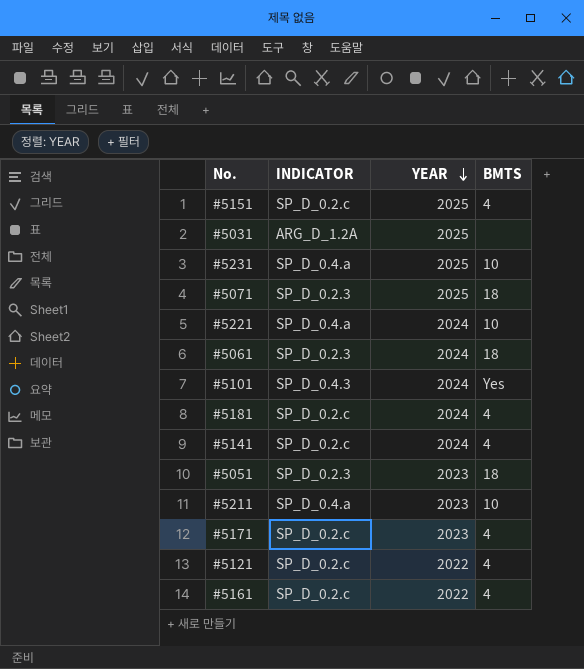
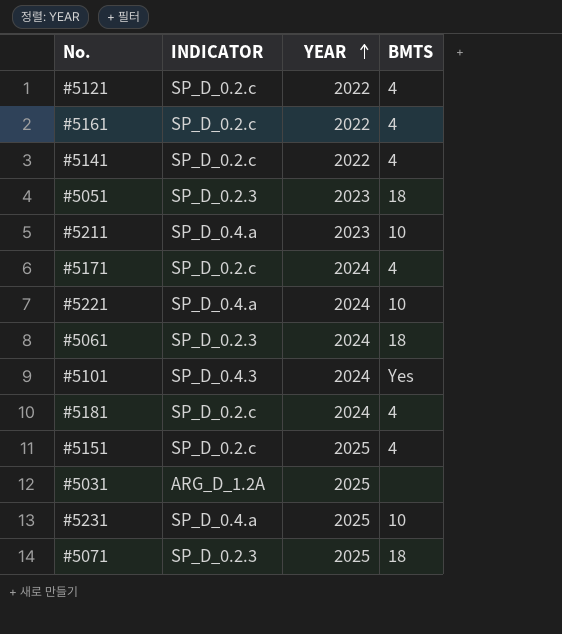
row order: YEAR descending -> YEAR ascending
#5141 | YEAR: 2024 -> 2022
#5171 | YEAR: 2023 -> 2024

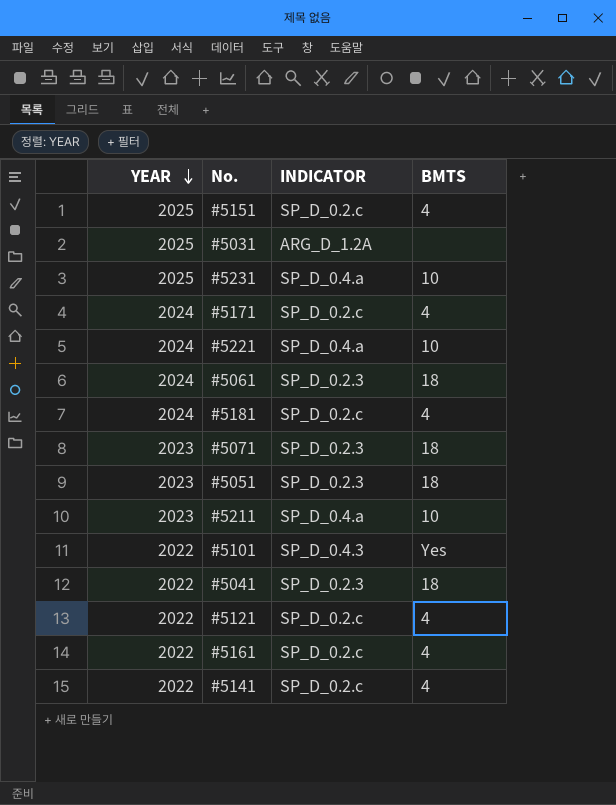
row order: YEAR ascending -> YEAR descending
column YEAR | position: 3 -> 1
#5071 | YEAR: 2025 -> 2023
#5101 | YEAR: 2024 -> 2022
row #5041: none -> 2022 | SP_D_0.2.3 | 18

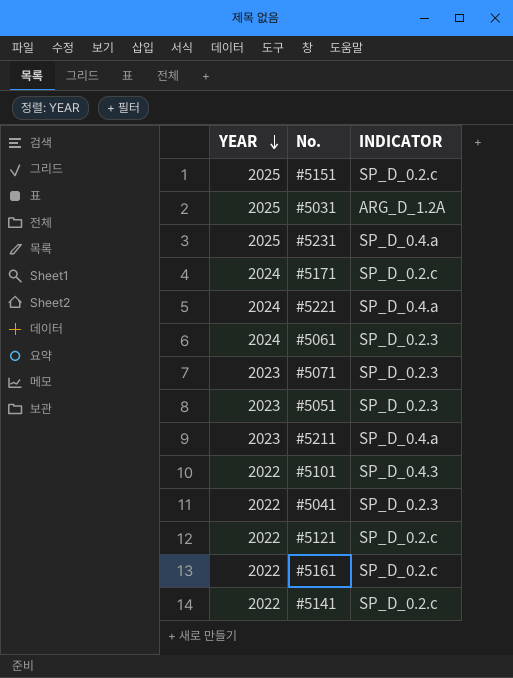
column BMTS | position: 4 -> none
row #5181: 2024 | SP_D_0.2.c | 4 -> none

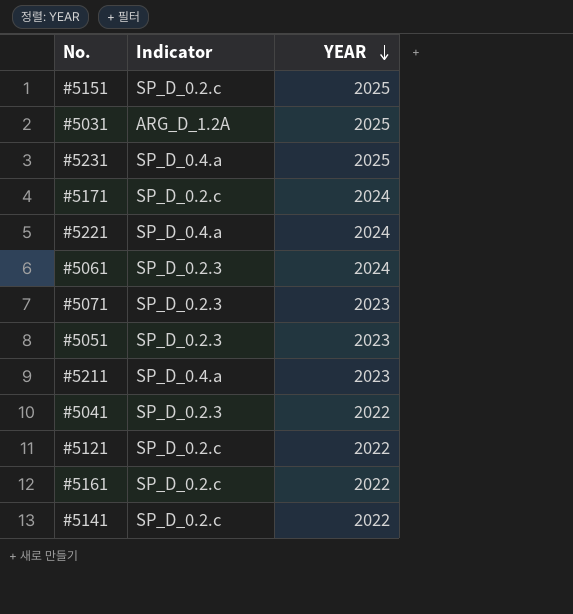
column name: INDICATOR -> Indicator
column YEAR | position: 1 -> 3
row #5101: 2022 | SP_D_0.4.3 -> none

